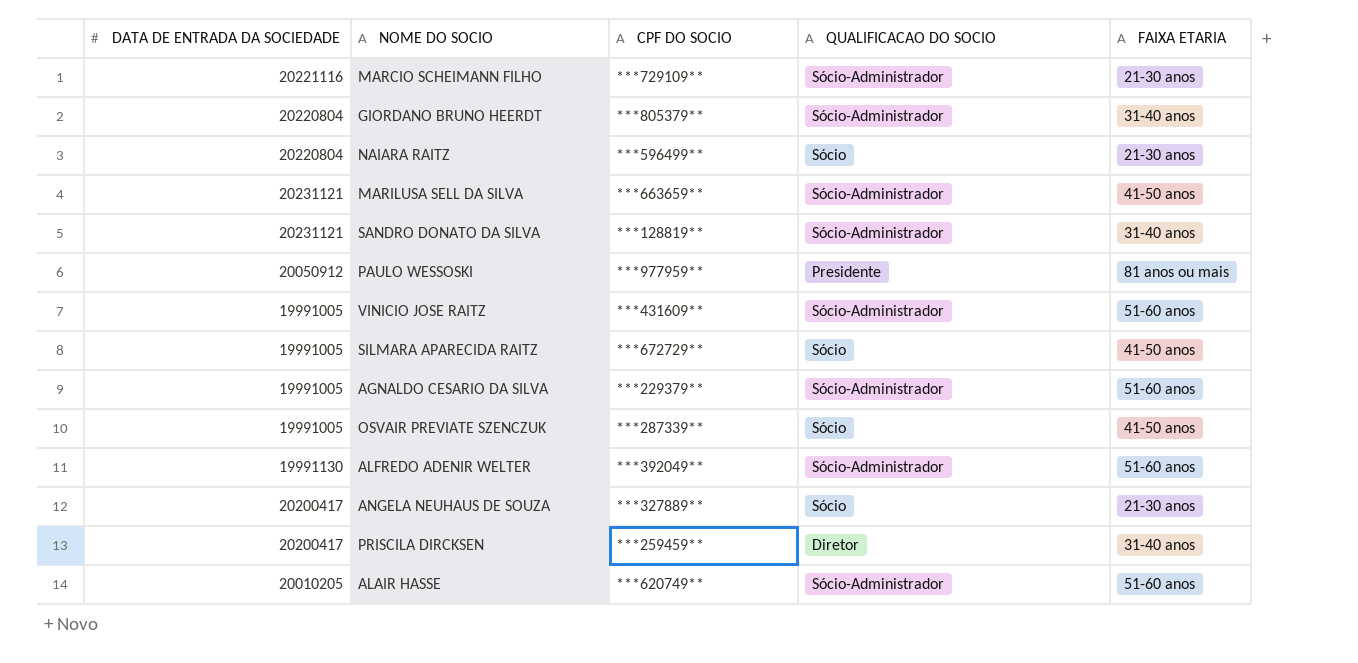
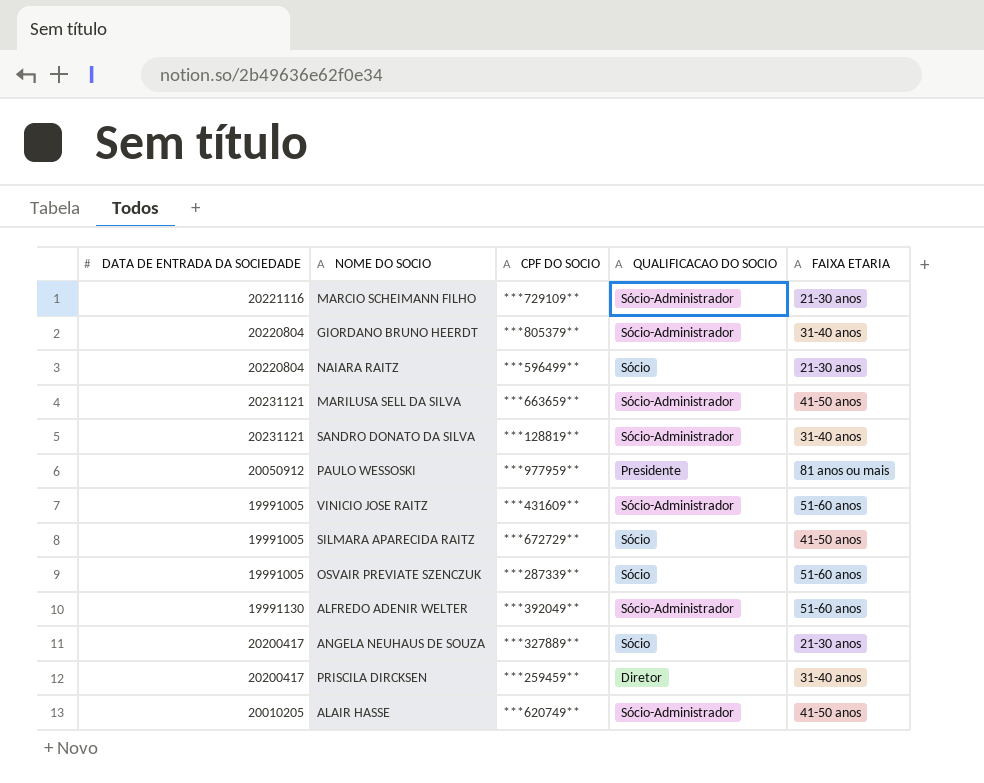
row AGNALDO CESARIO DA SILVA: 19991005 | ***229379** | Sócio-Administrador | 51-60 anos -> none
OSVAIR PREVIATE SZENCZUK | FAIXA ETARIA: 41-50 anos -> 51-60 anos
ALAIR HASSE | FAIXA ETARIA: 51-60 anos -> 41-50 anos

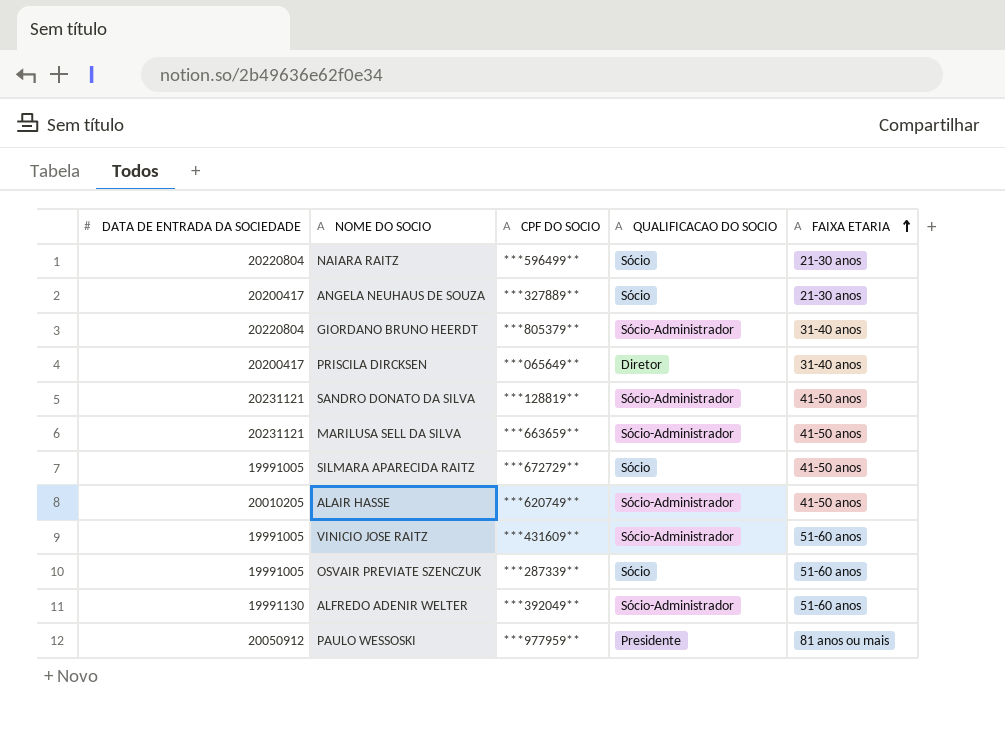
row order: none -> FAIXA ETARIA ascending
row MARCIO SCHEIMANN FILHO: 20221116 | ***729109** | Sócio-Administrador | 21-30 anos -> none
PRISCILA DIRCKSEN | CPF DO SOCIO: ***259459** -> ***065649**
SANDRO DONATO DA SILVA | FAIXA ETARIA: 31-40 anos -> 41-50 anos

